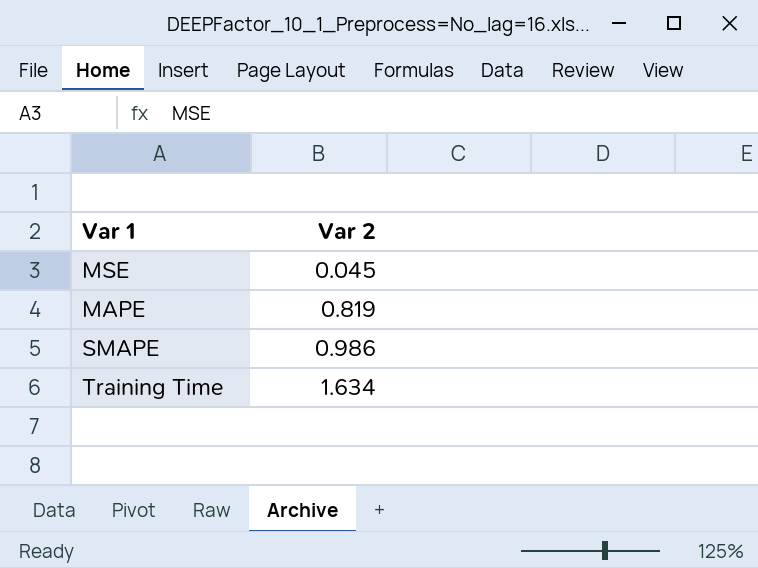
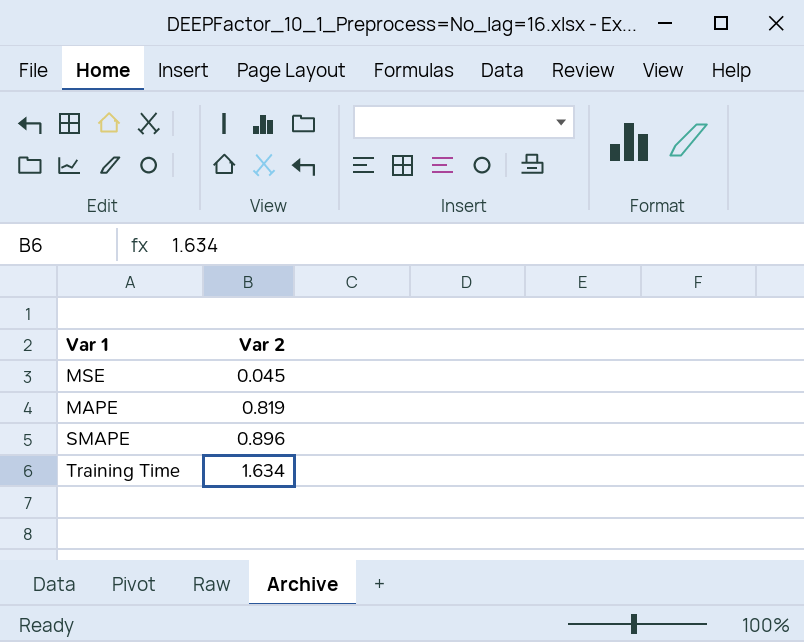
SMAPE | Var 2: 0.986 -> 0.896

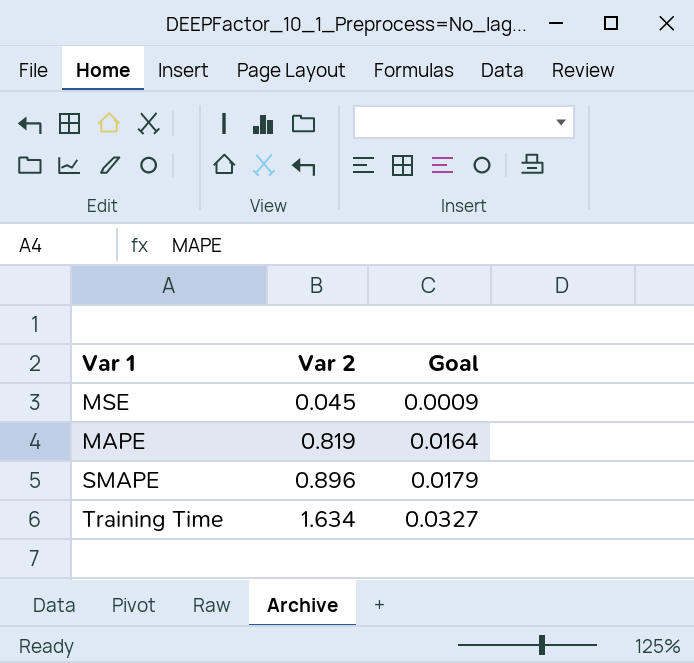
column Goal | formula: none -> [Var 2] * 0.02

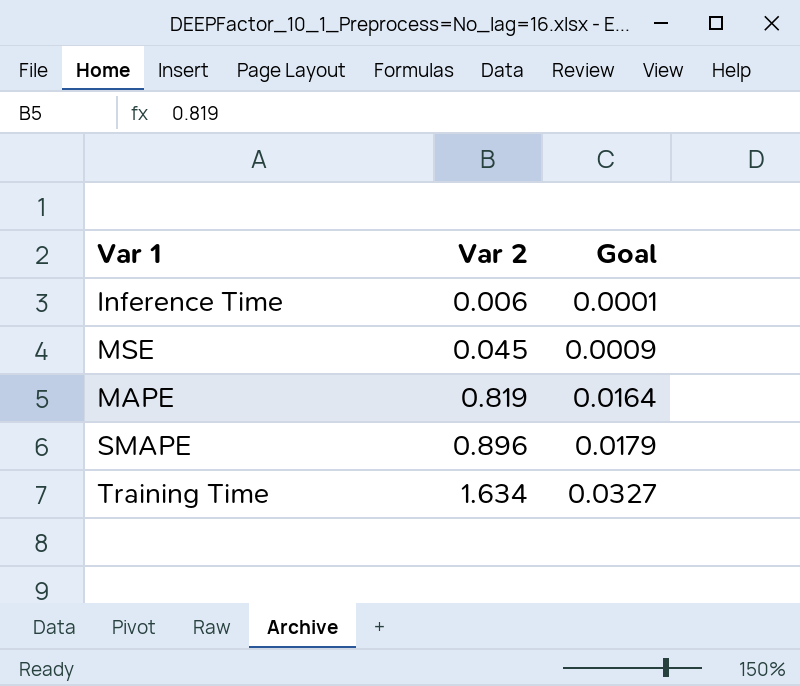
row Inference Time: none -> 0.006 | 0.0001

